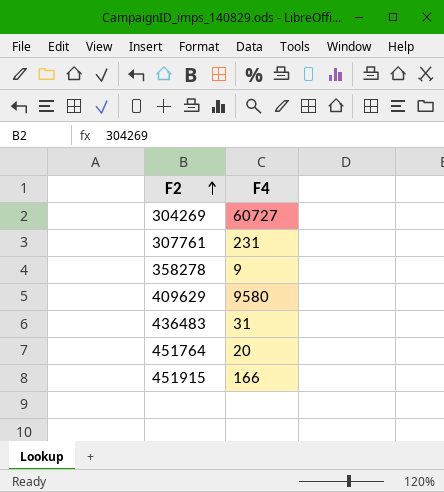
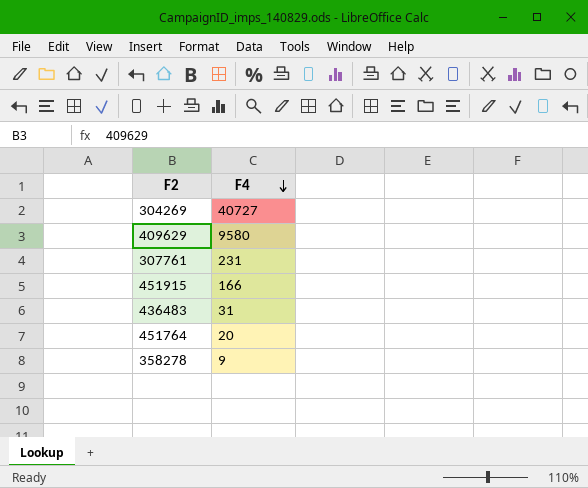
row order: F2 ascending -> F4 descending
304269 | F4: 60727 -> 40727

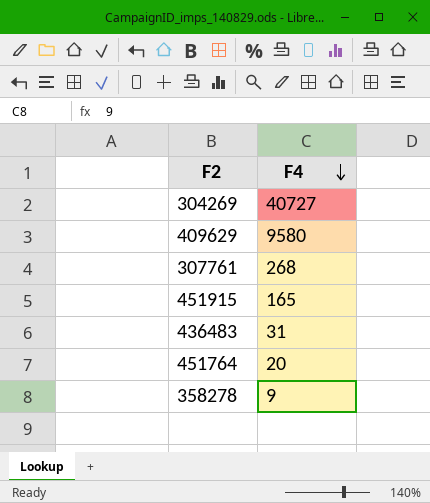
307761 | F4: 231 -> 268
451915 | F4: 166 -> 165

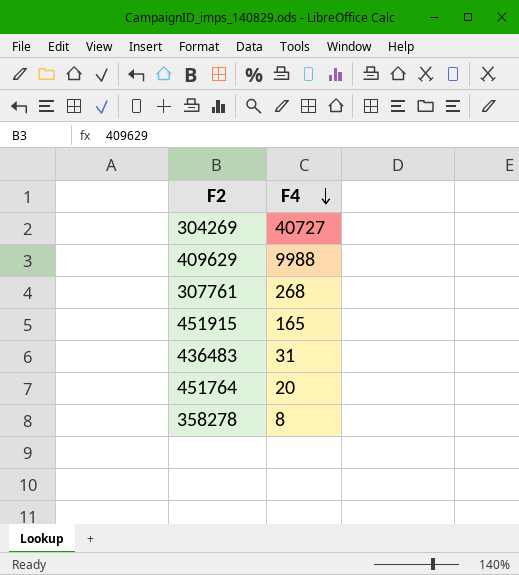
409629 | F4: 9580 -> 9988
358278 | F4: 9 -> 8

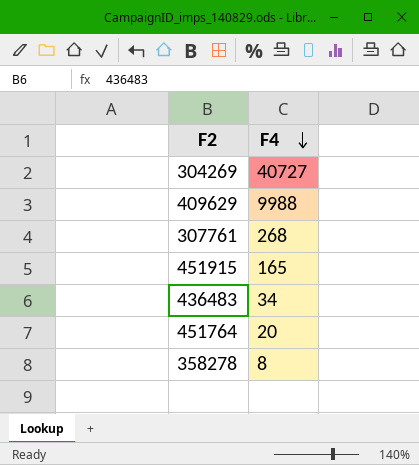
436483 | F4: 31 -> 34

